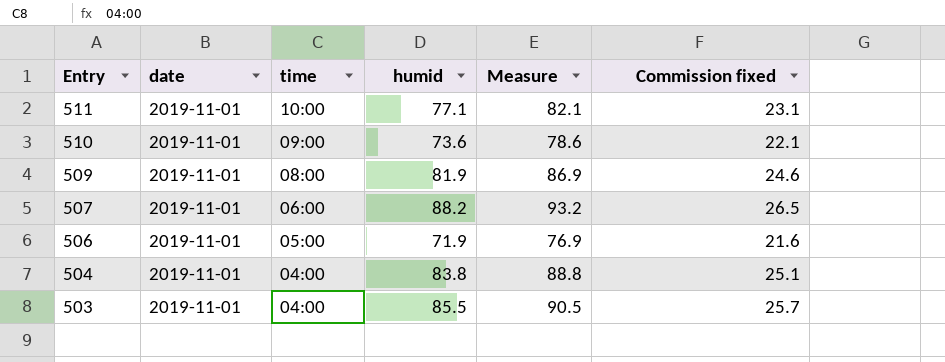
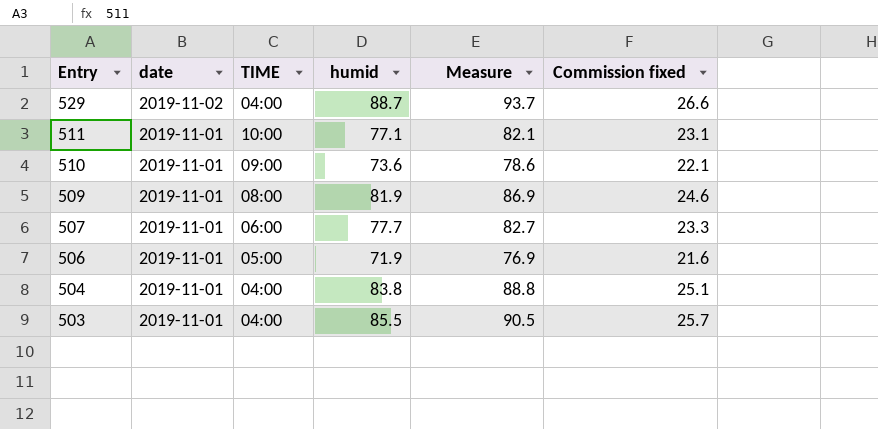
column name: time -> TIME
row 529: none -> 2019-11-02 | 04:00 | 88.7 | 93.7 | 26.6
507 | humid: 88.2 -> 77.7
507 | Measure: 93.2 -> 82.7
507 | Commission fixed: 26.5 -> 23.3

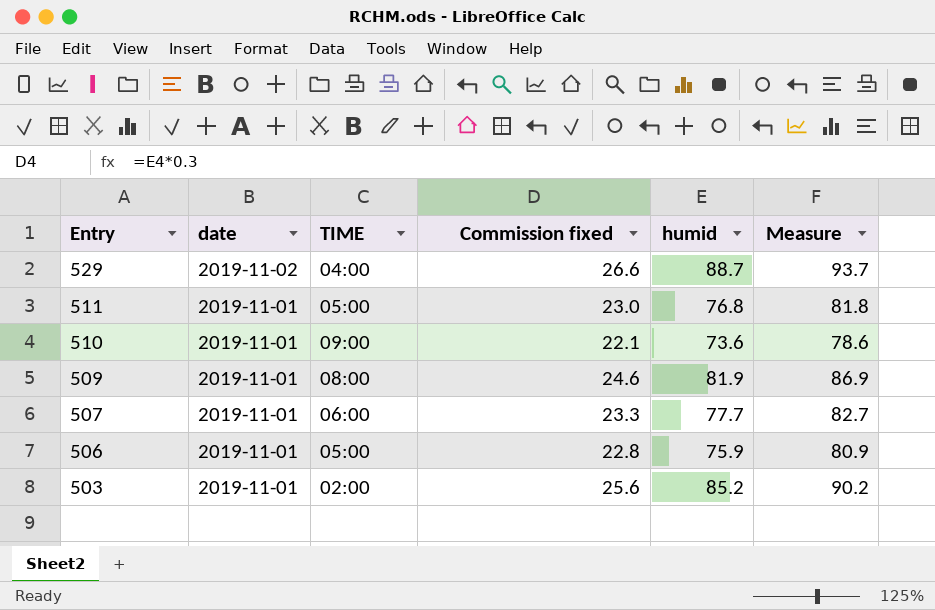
column Commission fixed | position: 6 -> 4
row 504: 2019-11-01 | 04:00 | 83.8 | 88.8 | 25.1 -> none
511 | TIME: 10:00 -> 05:00
511 | Commission fixed: 23.1 -> 23.0
511 | humid: 77.1 -> 76.8
511 | Measure: 82.1 -> 81.8
506 | Commission fixed: 21.6 -> 22.8
506 | humid: 71.9 -> 75.9
506 | Measure: 76.9 -> 80.9
503 | TIME: 04:00 -> 02:00
503 | Commission fixed: 25.7 -> 25.6
503 | humid: 85.5 -> 85.2
503 | Measure: 90.5 -> 90.2

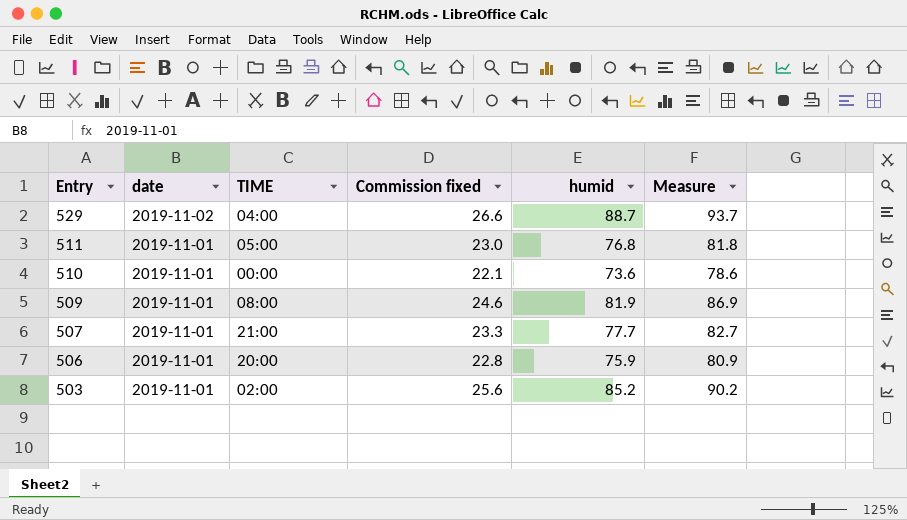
510 | TIME: 09:00 -> 00:00
507 | TIME: 06:00 -> 21:00
506 | TIME: 05:00 -> 20:00

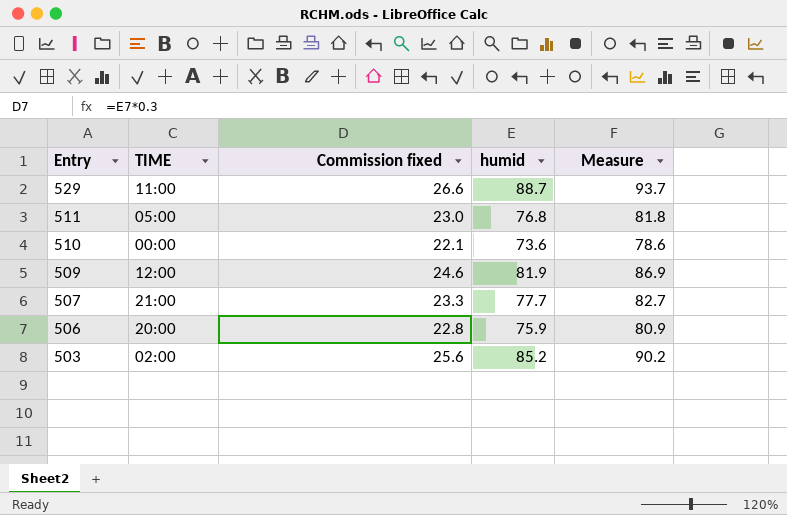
column date | position: 2 -> none
529 | TIME: 04:00 -> 11:00
509 | TIME: 08:00 -> 12:00

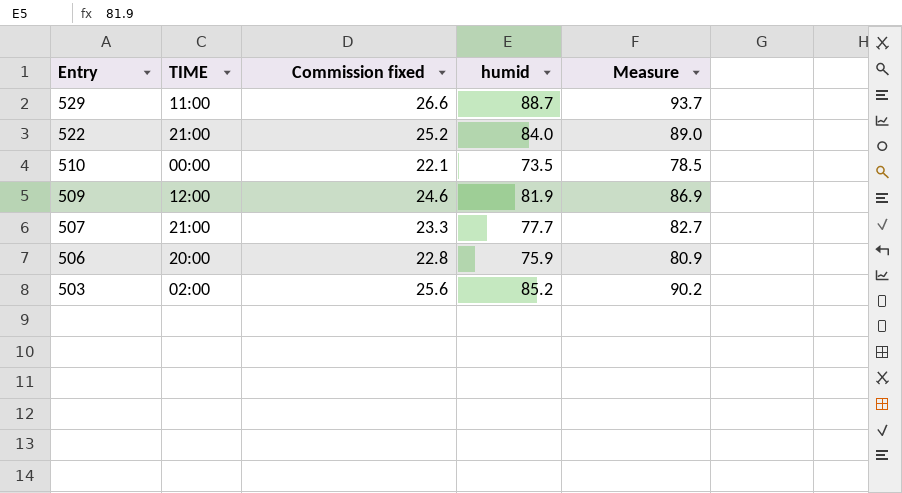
row 511: 05:00 | 23.0 | 76.8 | 81.8 -> none
row 522: none -> 21:00 | 25.2 | 84.0 | 89.0
510 | humid: 73.6 -> 73.5
510 | Measure: 78.6 -> 78.5

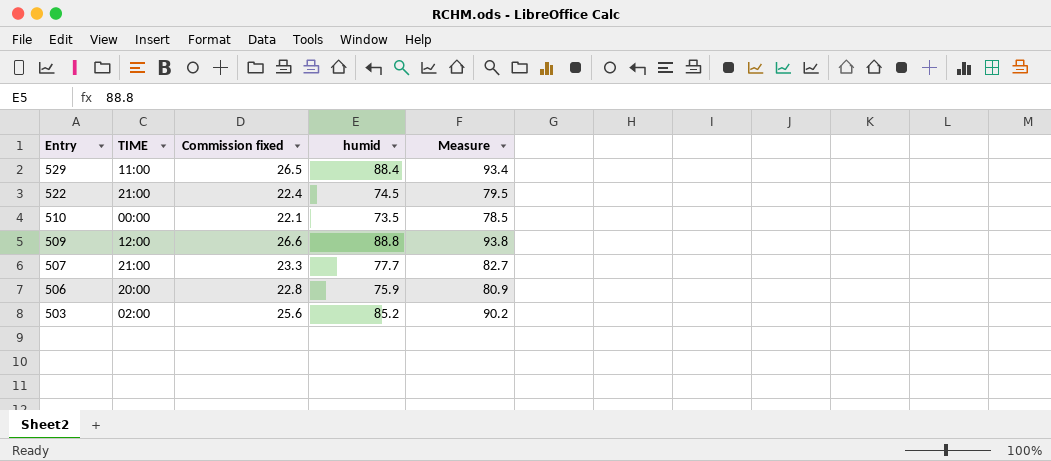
529 | Commission fixed: 26.6 -> 26.5
529 | humid: 88.7 -> 88.4
529 | Measure: 93.7 -> 93.4
522 | Commission fixed: 25.2 -> 22.4
522 | humid: 84.0 -> 74.5
522 | Measure: 89.0 -> 79.5
509 | Commission fixed: 24.6 -> 26.6
509 | humid: 81.9 -> 88.8
509 | Measure: 86.9 -> 93.8

